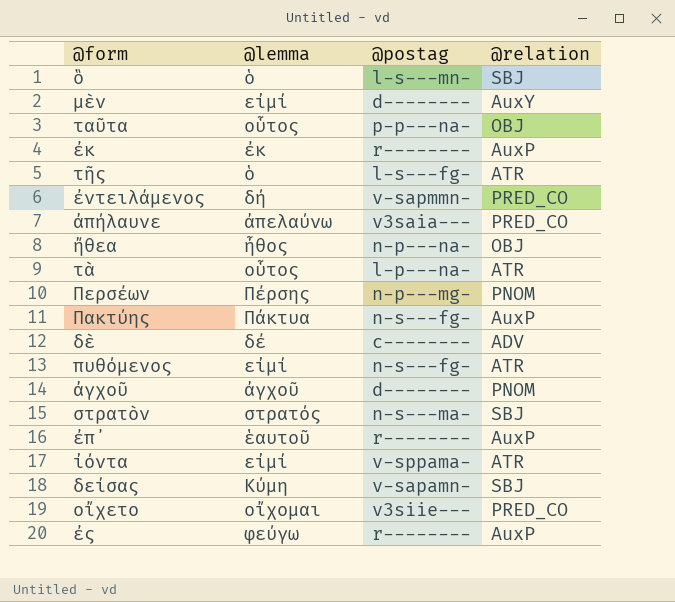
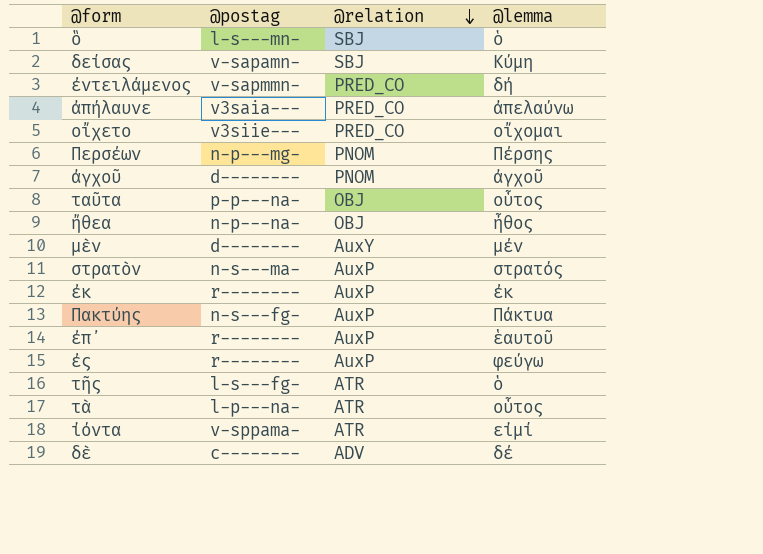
row order: none -> @relation descending
column @lemma | position: 2 -> 4
row πυθόμενος: εἰμί | n-s---fg- | ATR -> none
μὲν | @lemma: εἰμί -> μέν
στρατὸν | @relation: SBJ -> AuxP

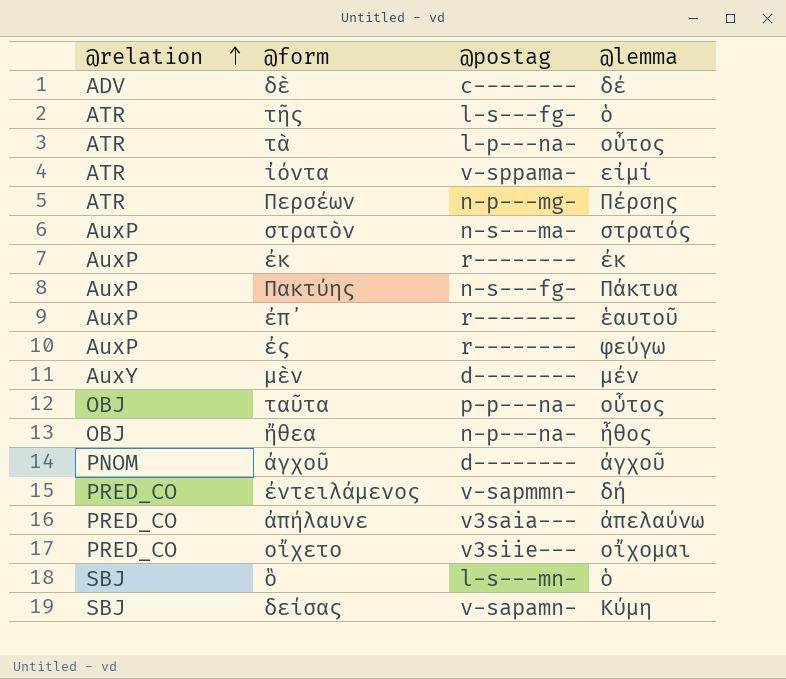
row order: @relation descending -> @relation ascending
column @relation | position: 3 -> 1
Περσέων | @relation: PNOM -> ATR

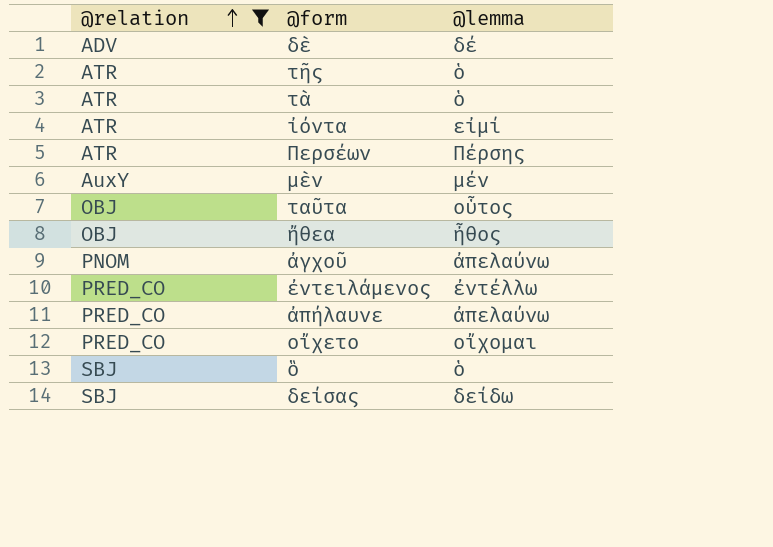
filter: none -> @relation != AuxP
column @postag | position: 3 -> none
τὰ | @lemma: οὗτος -> ὁ
ἀγχοῦ | @lemma: ἀγχοῦ -> ἀπελαύνω
ἐντειλάμενος | @lemma: δή -> ἐντέλλω
δείσας | @lemma: Κύμη -> δείδω

